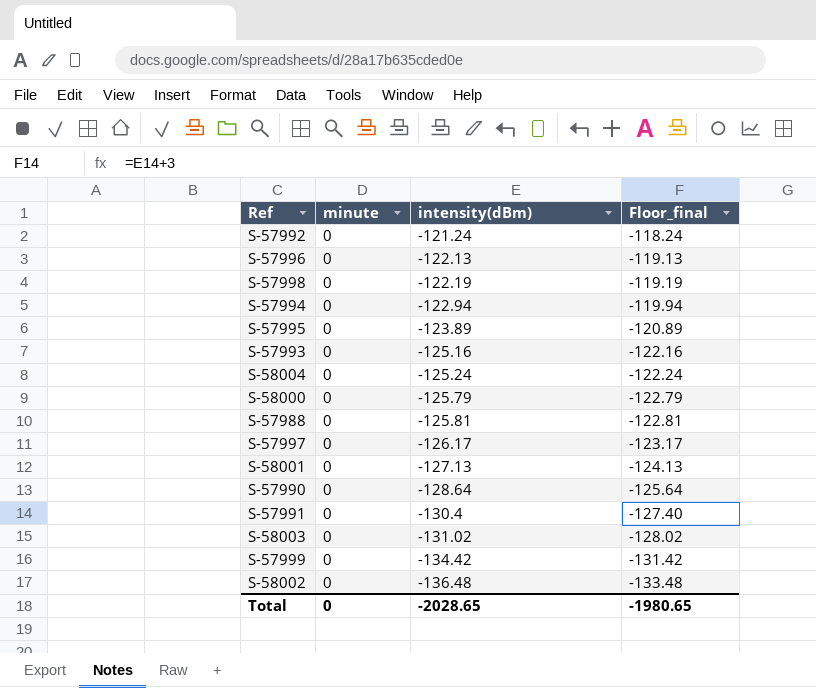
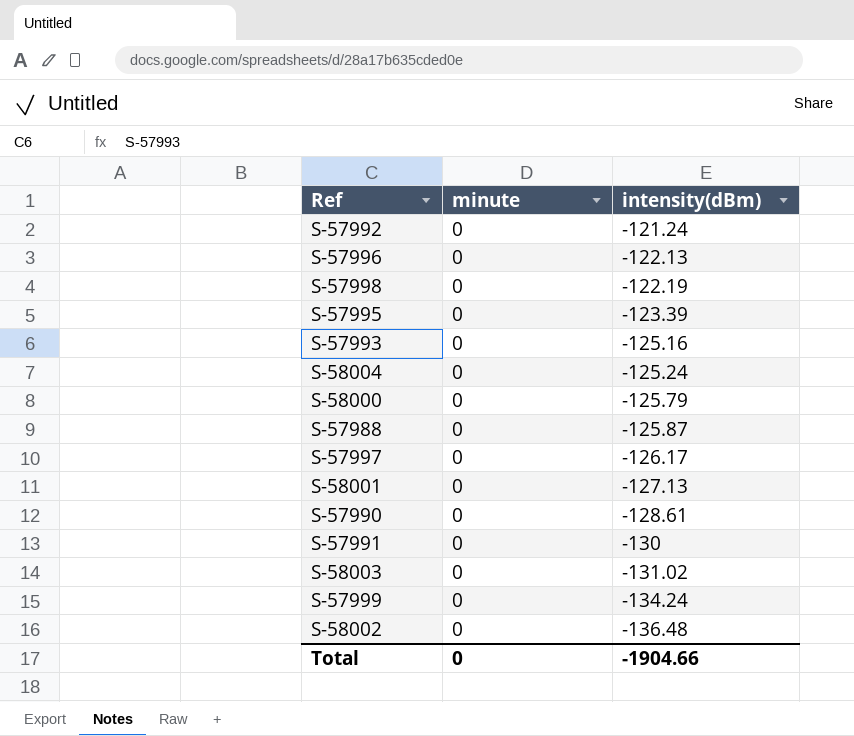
column Floor_final | formula: [intensity(dBm)] + 3 -> none
row S-57994: 0 | -122.94 | -119.94 -> none
S-57995 | intensity(dBm): -123.89 -> -123.39
S-57988 | intensity(dBm): -125.81 -> -125.87
S-57990 | intensity(dBm): -128.64 -> -128.61
S-57991 | intensity(dBm): -130.4 -> -130
S-57999 | intensity(dBm): -134.42 -> -134.24
Total | intensity(dBm): -2028.65 -> -1904.66

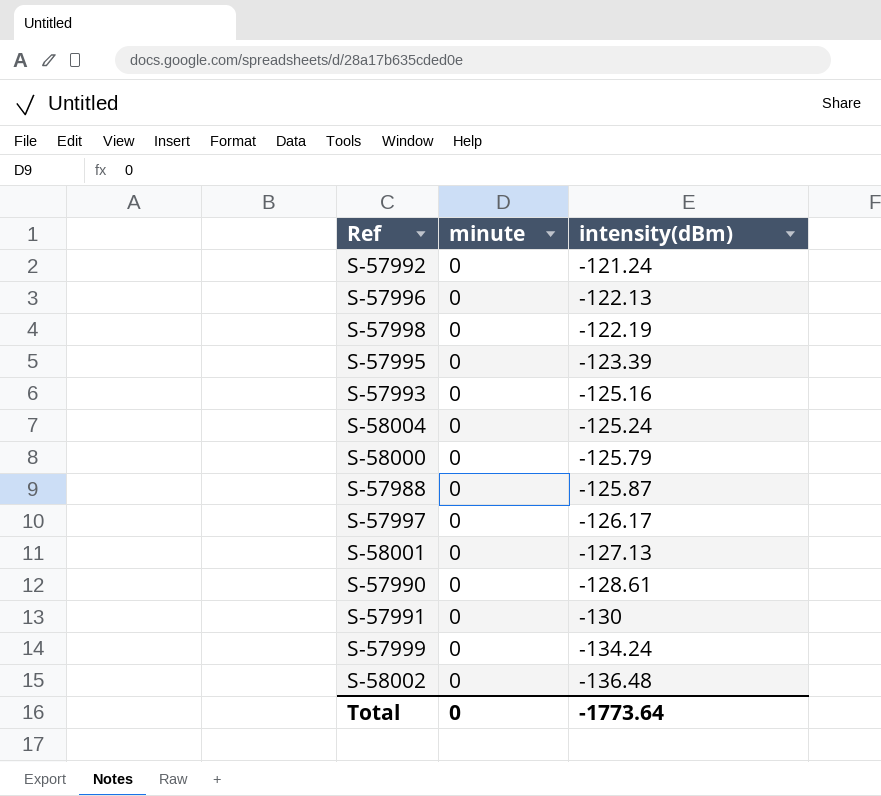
row S-58003: 0 | -131.02 -> none
Total | intensity(dBm): -1904.66 -> -1773.64

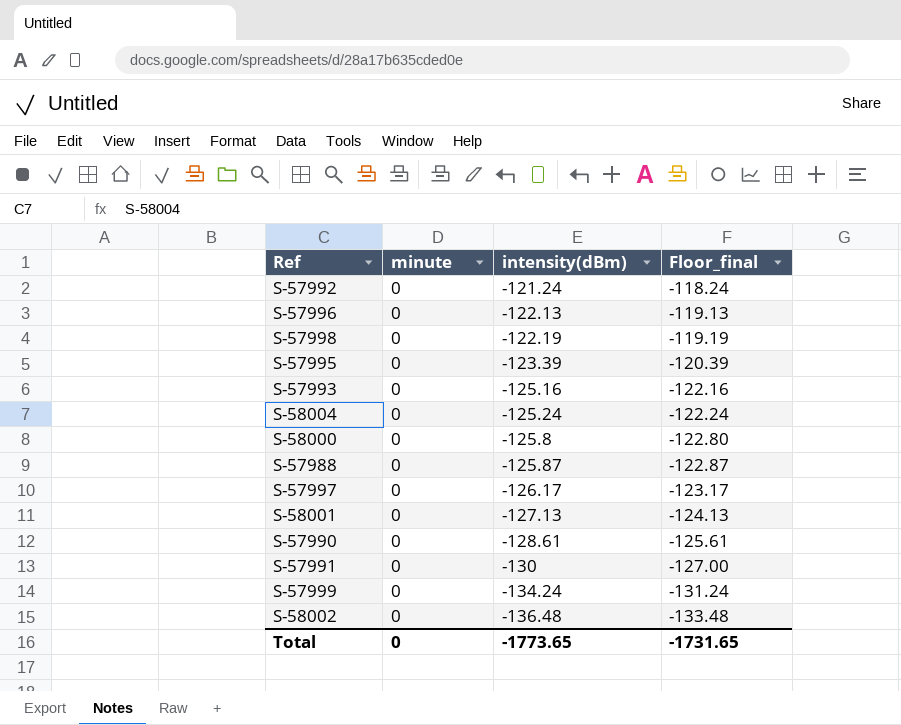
column Floor_final | formula: none -> [intensity(dBm)] + 3
S-58000 | intensity(dBm): -125.79 -> -125.8
Total | intensity(dBm): -1773.64 -> -1773.65

